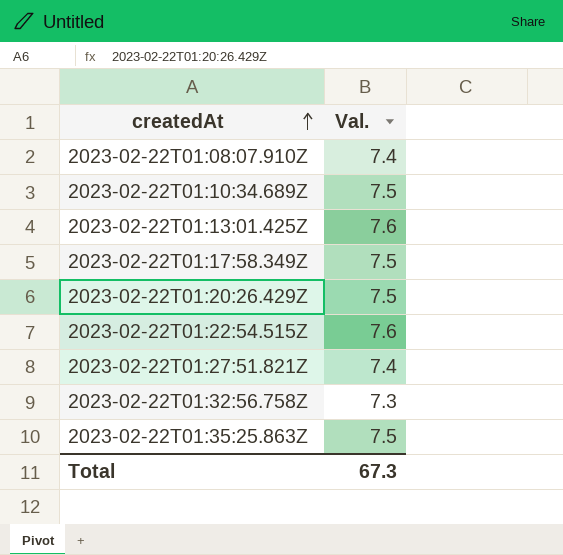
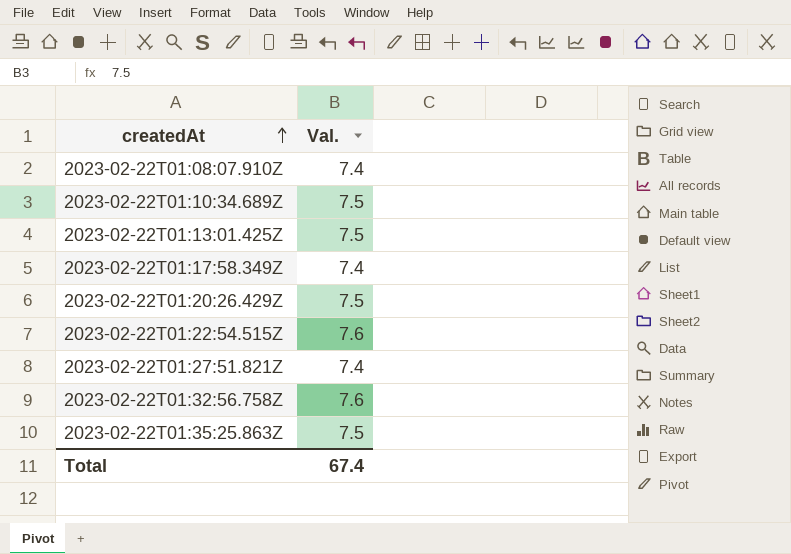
2023-02-22T01:13:01.425Z | Val.: 7.6 -> 7.5
2023-02-22T01:17:58.349Z | Val.: 7.5 -> 7.4
2023-02-22T01:32:56.758Z | Val.: 7.3 -> 7.6
Total | Val.: 67.3 -> 67.4

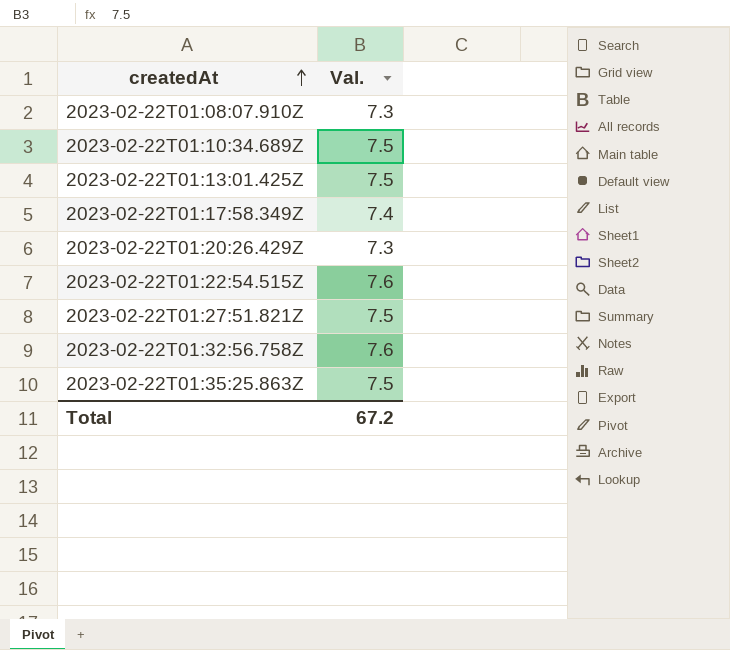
2023-02-22T01:08:07.910Z | Val.: 7.4 -> 7.3
2023-02-22T01:20:26.429Z | Val.: 7.5 -> 7.3
2023-02-22T01:27:51.821Z | Val.: 7.4 -> 7.5
Total | Val.: 67.4 -> 67.2

